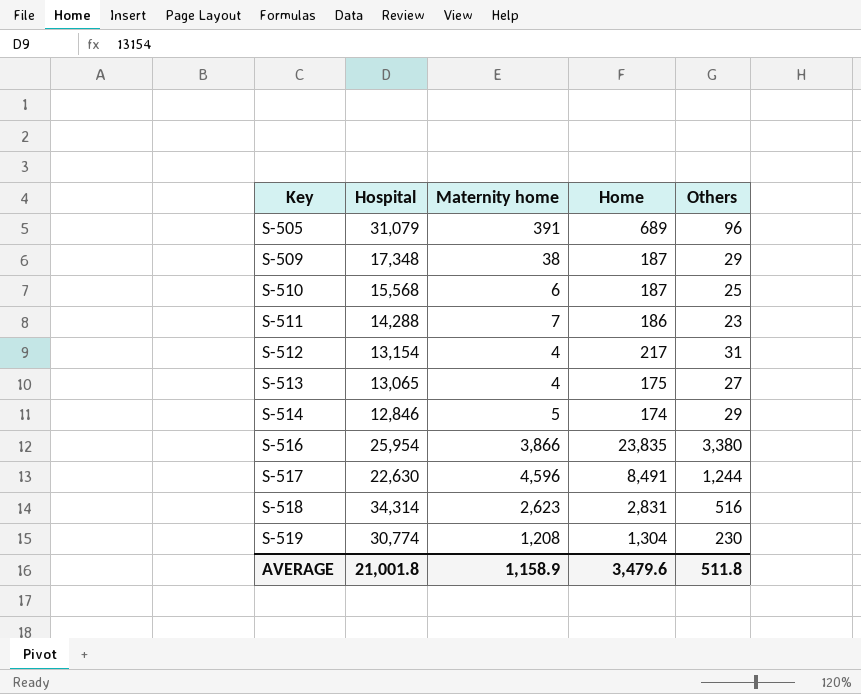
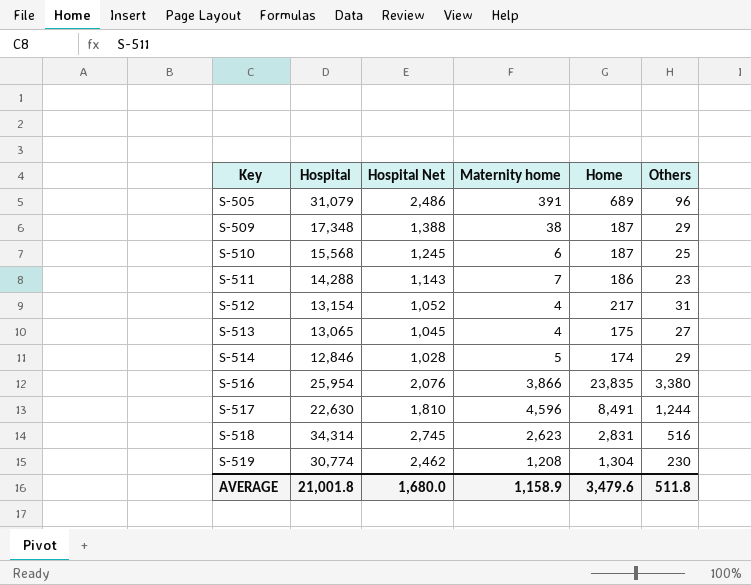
column Hospital Net | formula: none -> [Hospital] * 0.08

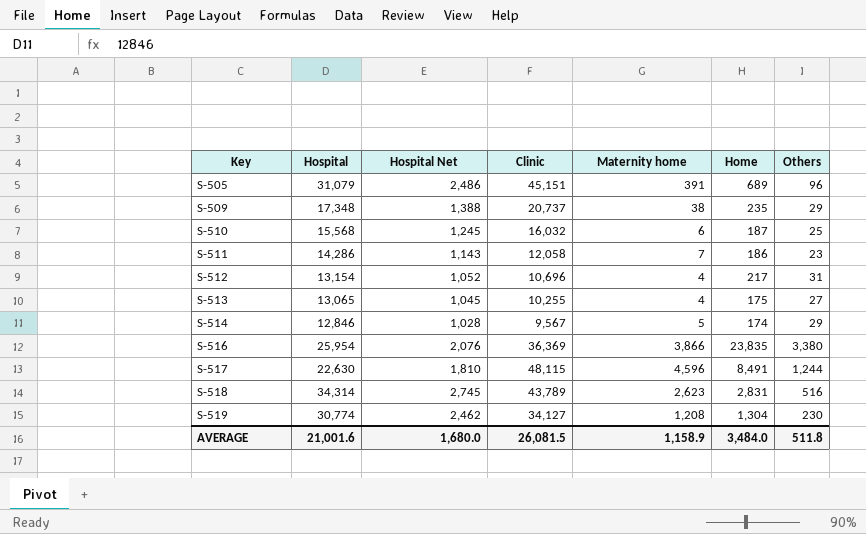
column Clinic | position: none -> 4
S-509 | Home: 187 -> 235
S-511 | Hospital: 14,288 -> 14,286
AVERAGE | Hospital: 21,001.8 -> 21,001.6
AVERAGE | Home: 3,479.6 -> 3,484.0

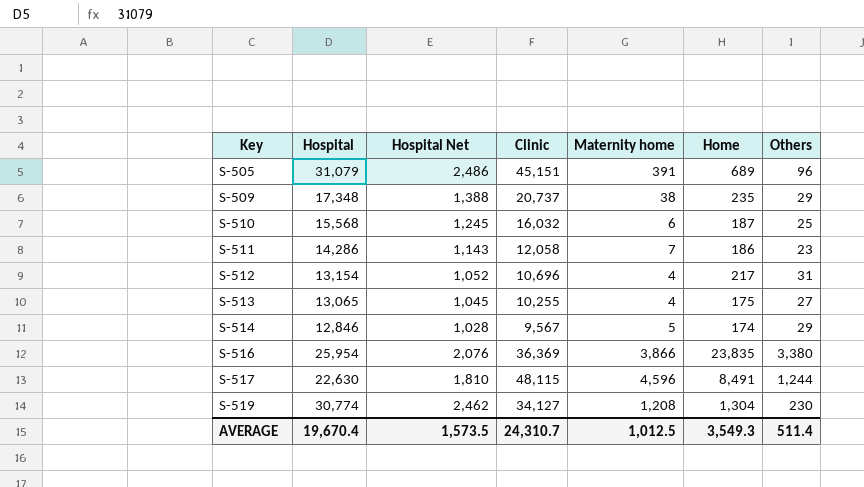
row S-518: 34,314 | 2,745 | 43,789 | 2,623 | 2,831 | 516 -> none
AVERAGE | Hospital: 21,001.6 -> 19,670.4
AVERAGE | Hospital Net: 1,680.0 -> 1,573.5
AVERAGE | Clinic: 26,081.5 -> 24,310.7
AVERAGE | Maternity home: 1,158.9 -> 1,012.5
AVERAGE | Home: 3,484.0 -> 3,549.3
AVERAGE | Others: 511.8 -> 511.4

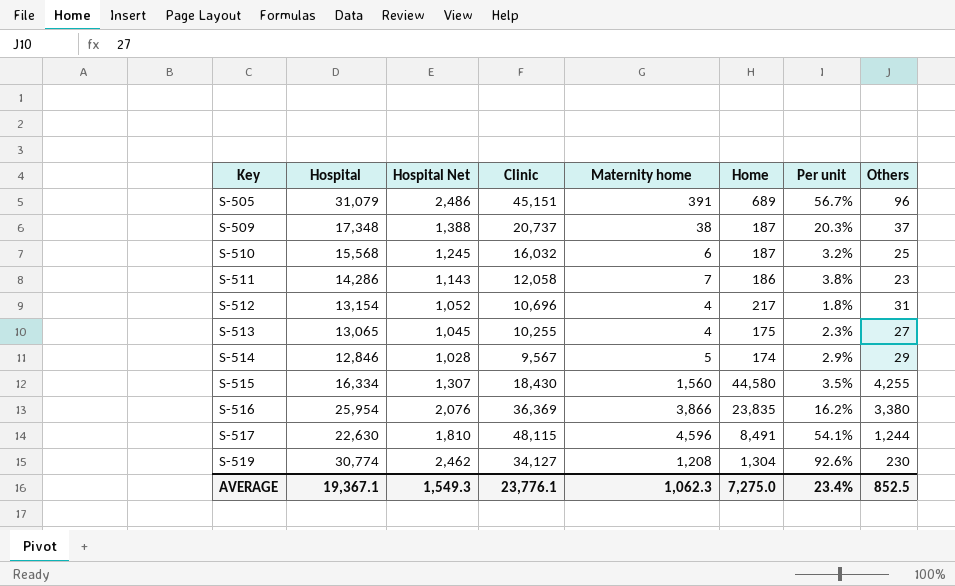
column Per unit | formula: none -> [Maternity home] / [Home]
S-509 | Home: 235 -> 187
S-509 | Others: 29 -> 37
row S-515: none -> 16,334 | 1,307 | 18,430 | 1,560 | 44,580 | 3.5% | 4,255
AVERAGE | Hospital: 19,670.4 -> 19,367.1
AVERAGE | Hospital Net: 1,573.5 -> 1,549.3
AVERAGE | Clinic: 24,310.7 -> 23,776.1
AVERAGE | Maternity home: 1,012.5 -> 1,062.3
AVERAGE | Home: 3,549.3 -> 7,275.0
AVERAGE | Others: 511.4 -> 852.5

